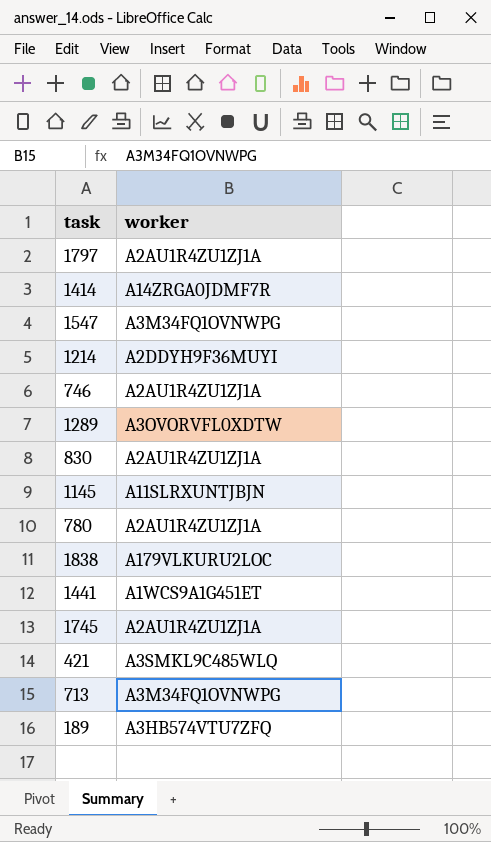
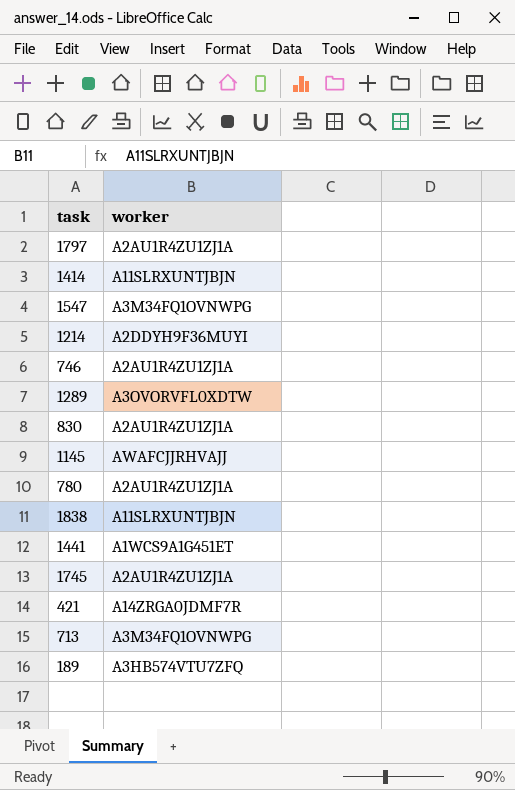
1414 | worker: A14ZRGA0JDMF7R -> A11SLRXUNTJBJN
1145 | worker: A11SLRXUNTJBJN -> AWAFCJJRHVAJJ
1838 | worker: A179VLKURU2LOC -> A11SLRXUNTJBJN
421 | worker: A3SMKL9C485WLQ -> A14ZRGA0JDMF7R

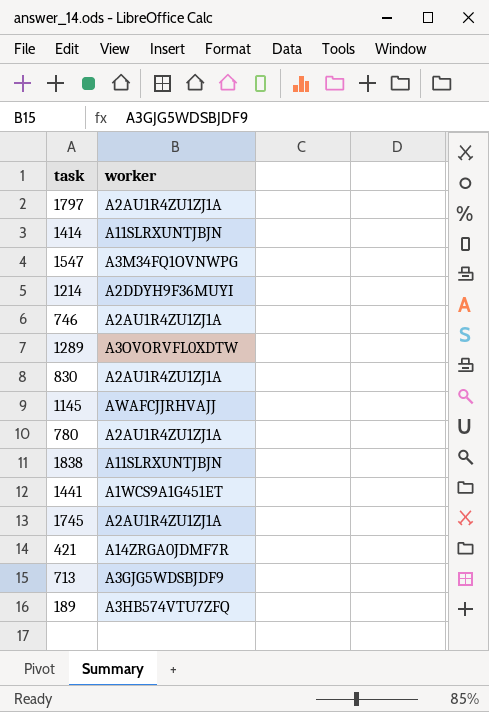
713 | worker: A3M34FQ1OVNWPG -> A3GJG5WDSBJDF9

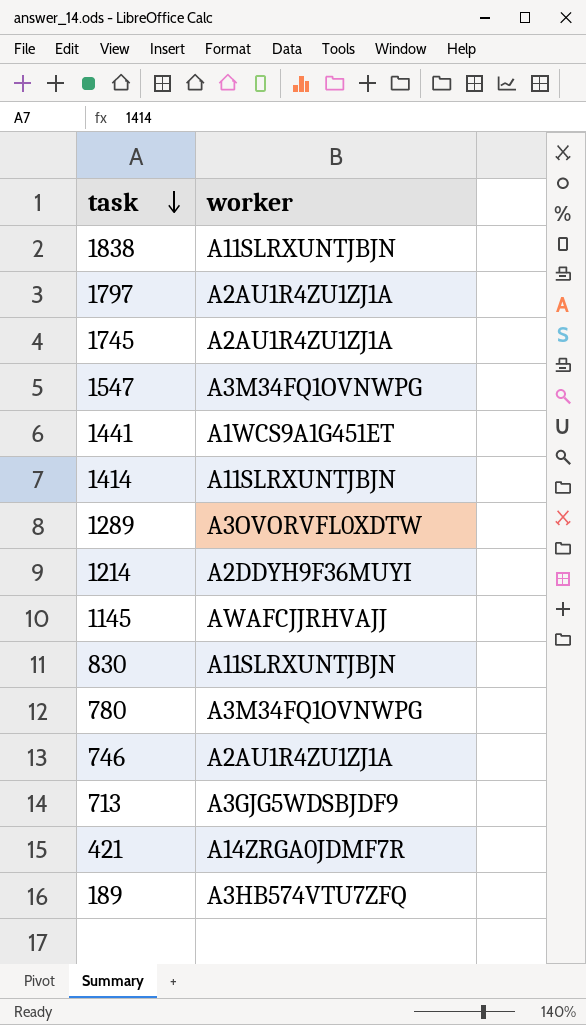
row order: none -> task descending
830 | worker: A2AU1R4ZU1ZJ1A -> A11SLRXUNTJBJN
780 | worker: A2AU1R4ZU1ZJ1A -> A3M34FQ1OVNWPG

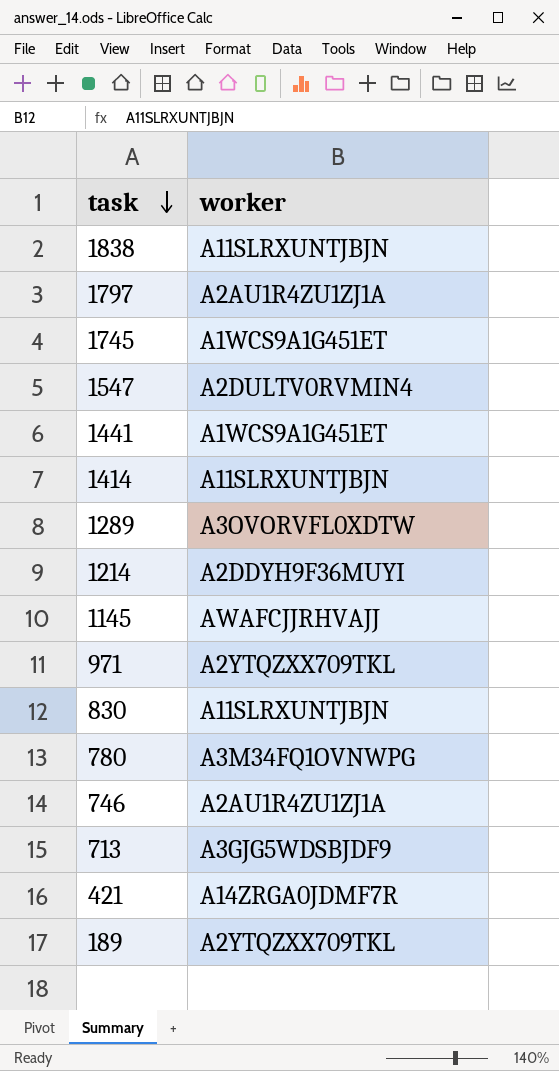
1745 | worker: A2AU1R4ZU1ZJ1A -> A1WCS9A1G451ET
1547 | worker: A3M34FQ1OVNWPG -> A2DULTV0RVMIN4
row 971: none -> A2YTQZXX709TKL
189 | worker: A3HB574VTU7ZFQ -> A2YTQZXX709TKL

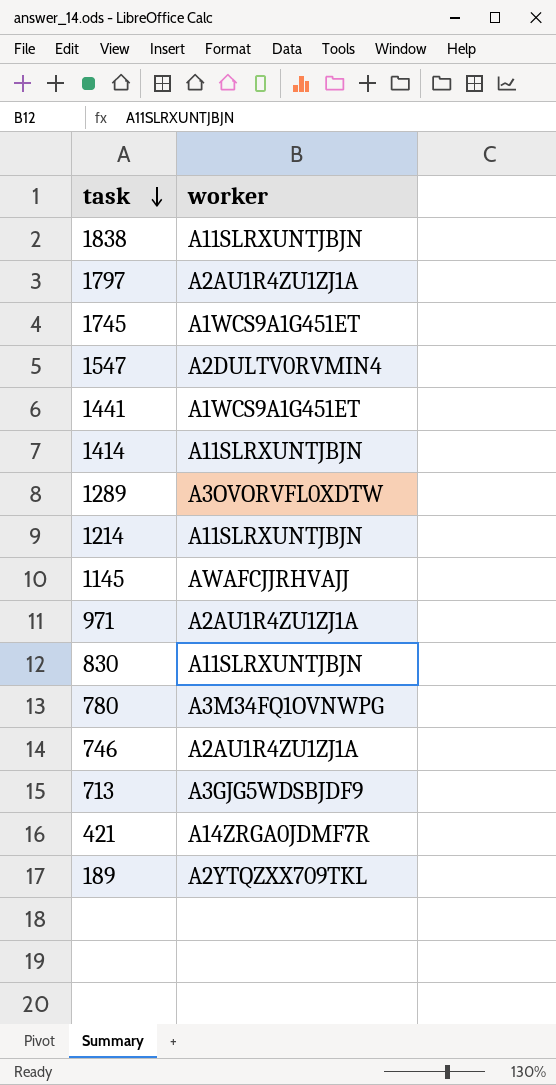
1214 | worker: A2DDYH9F36MUYI -> A11SLRXUNTJBJN
971 | worker: A2YTQZXX709TKL -> A2AU1R4ZU1ZJ1A

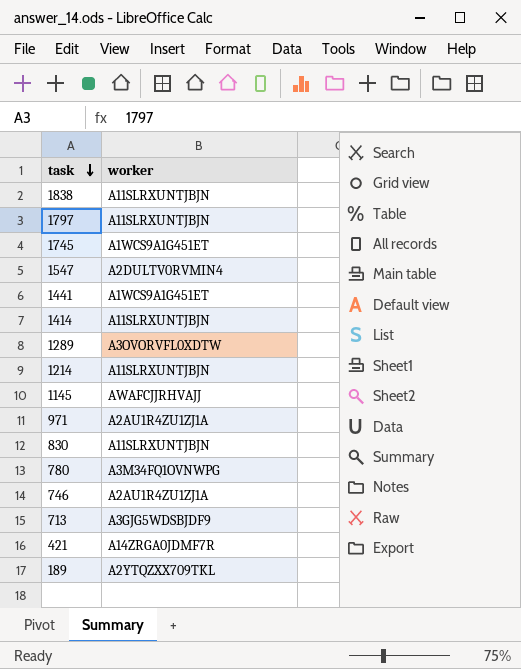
1797 | worker: A2AU1R4ZU1ZJ1A -> A11SLRXUNTJBJN

